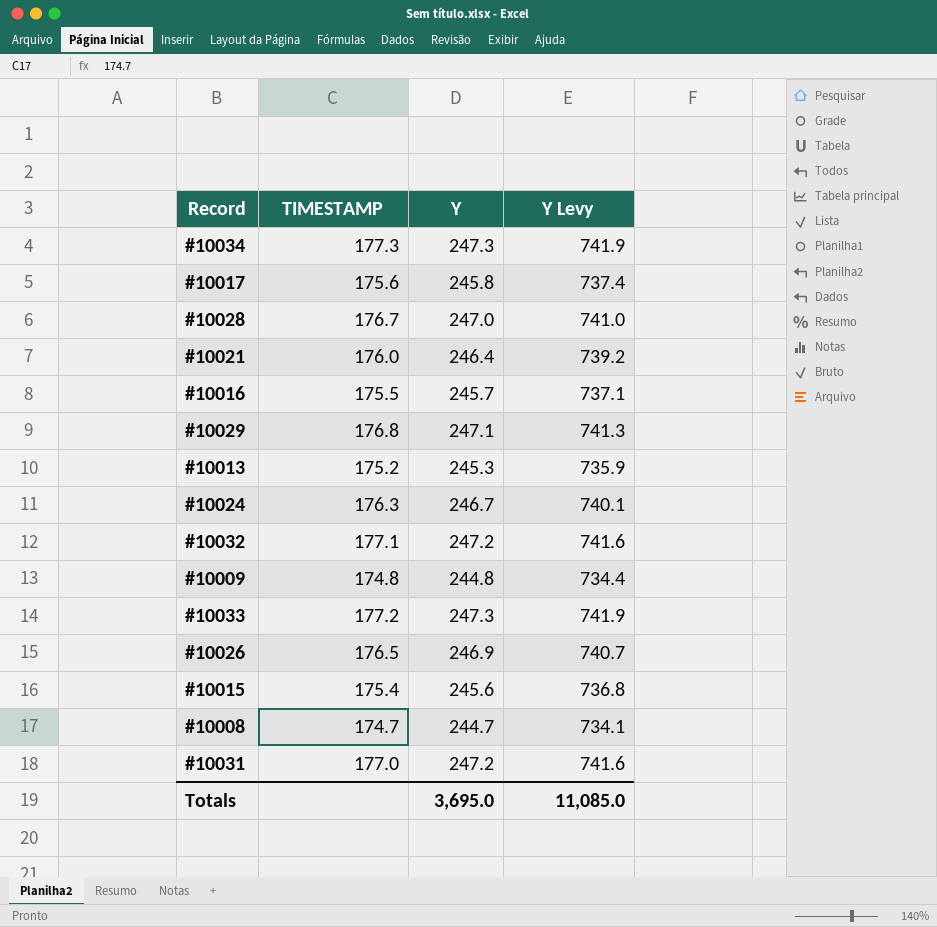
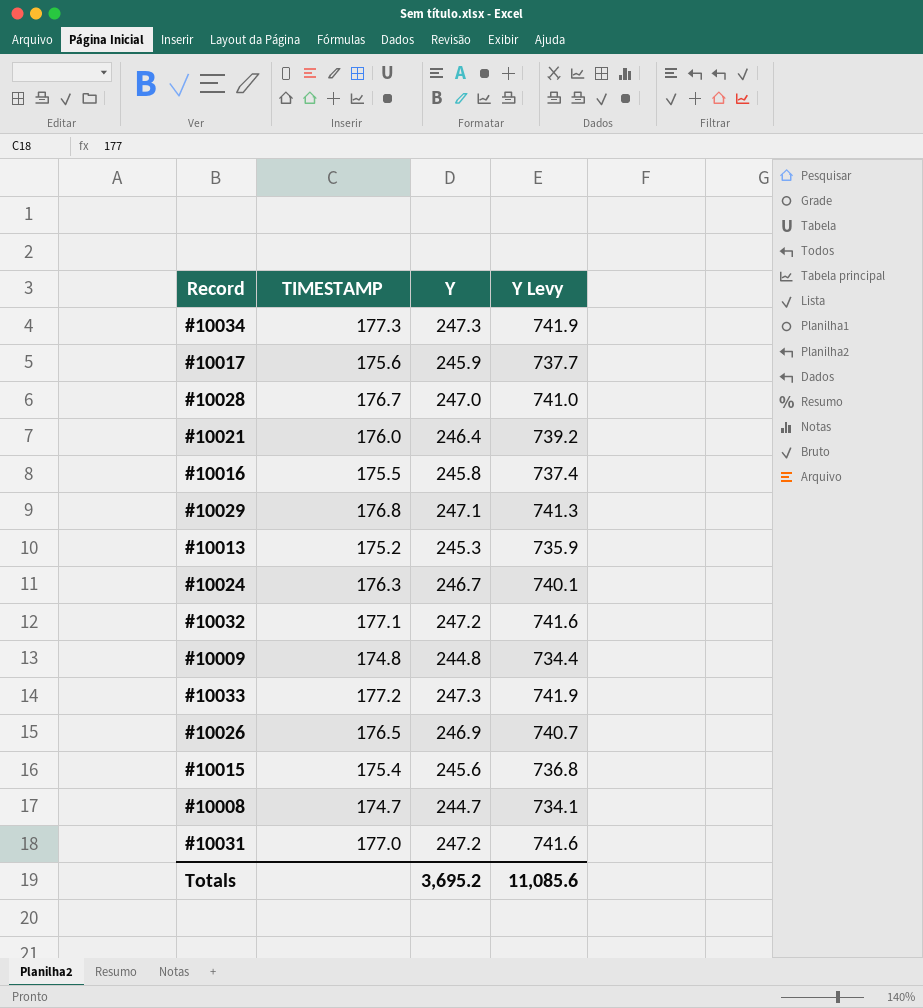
#10017 | Y: 245.8 -> 245.9
#10017 | Y Levy: 737.4 -> 737.7
#10016 | Y: 245.7 -> 245.8
#10016 | Y Levy: 737.1 -> 737.4
Totals | Y: 3,695.0 -> 3,695.2
Totals | Y Levy: 11,085.0 -> 11,085.6

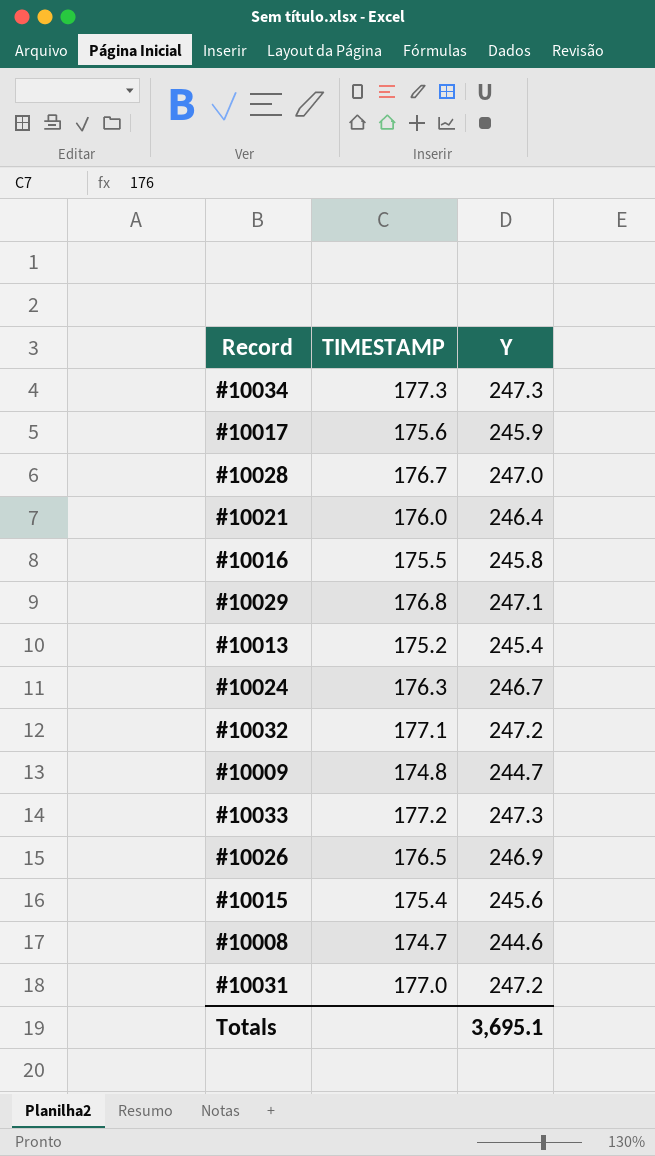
column Y Levy | formula: [Y] * 3 -> none
#10013 | Y: 245.3 -> 245.4
#10009 | Y: 244.8 -> 244.7
#10008 | Y: 244.7 -> 244.6
Totals | Y: 3,695.2 -> 3,695.1

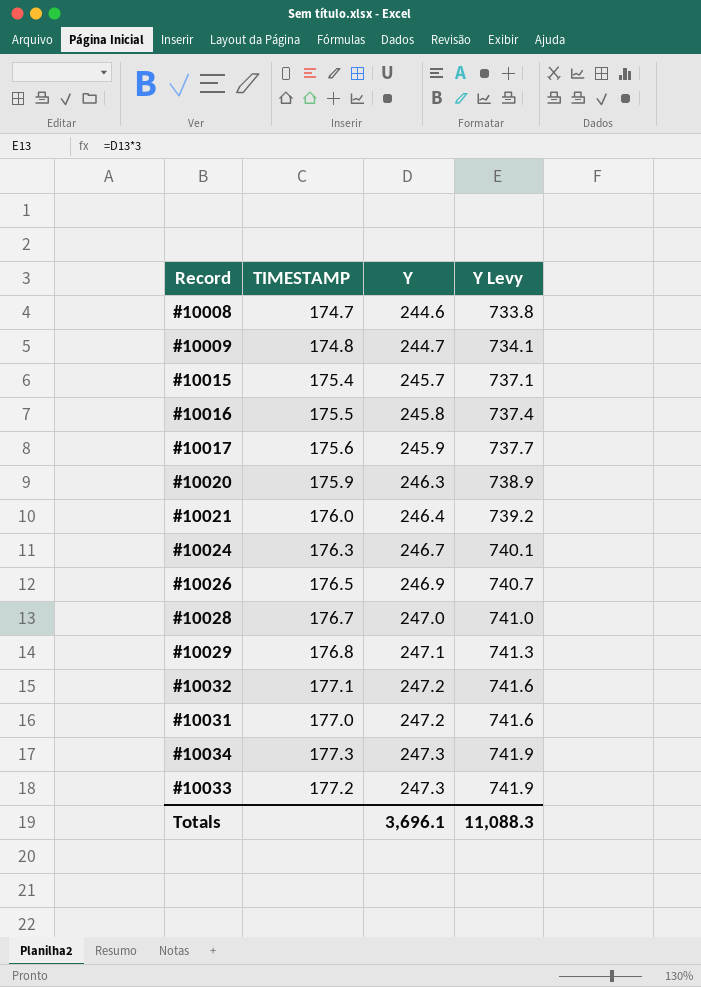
row order: none -> Y ascending
column Y Levy | formula: none -> [Y] * 3
row #10013: 175.2 | 245.4 -> none
#10015 | Y: 245.6 -> 245.7
row #10020: none -> 175.9 | 246.3 | 738.9
Totals | Y: 3,695.1 -> 3,696.1

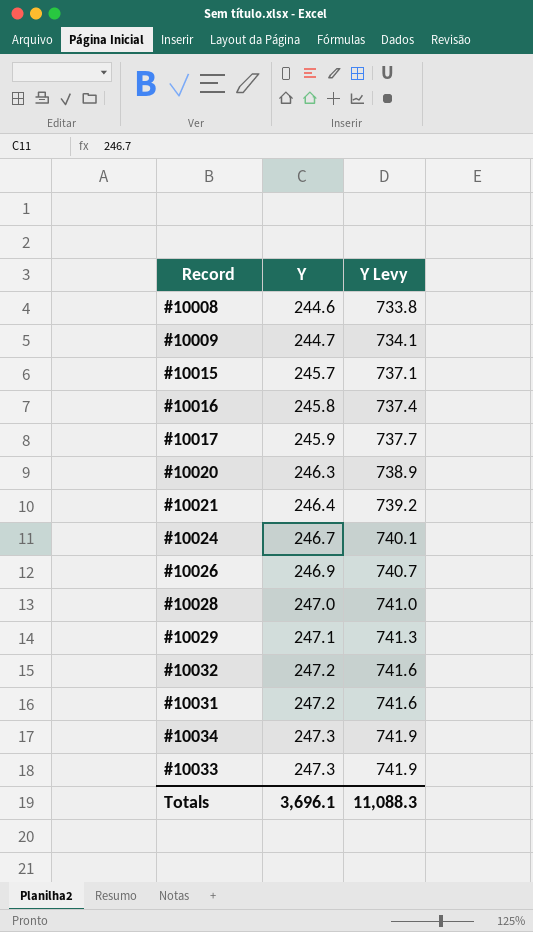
column TIMESTAMP | position: 2 -> none

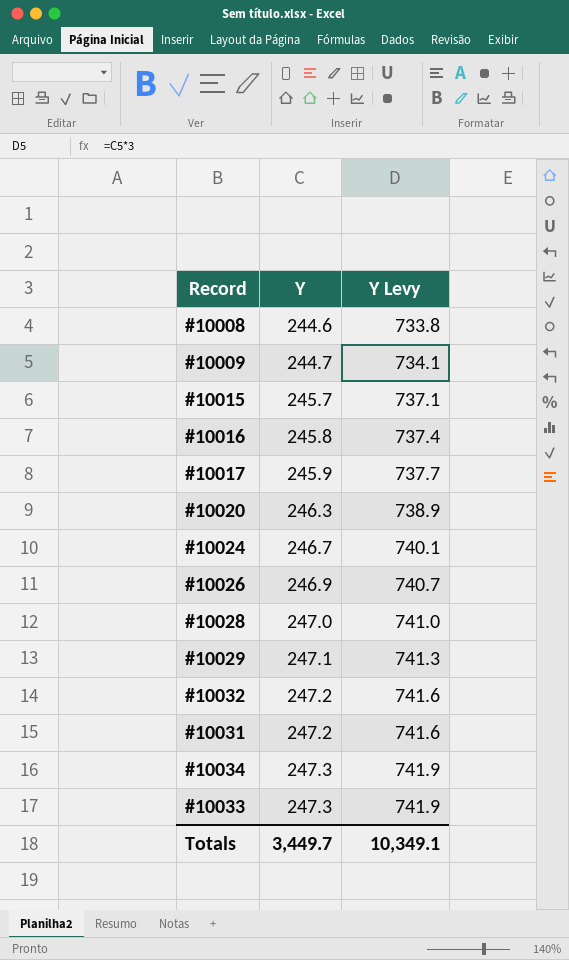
row #10021: 246.4 | 739.2 -> none
Totals | Y: 3,696.1 -> 3,449.7
Totals | Y Levy: 11,088.3 -> 10,349.1

